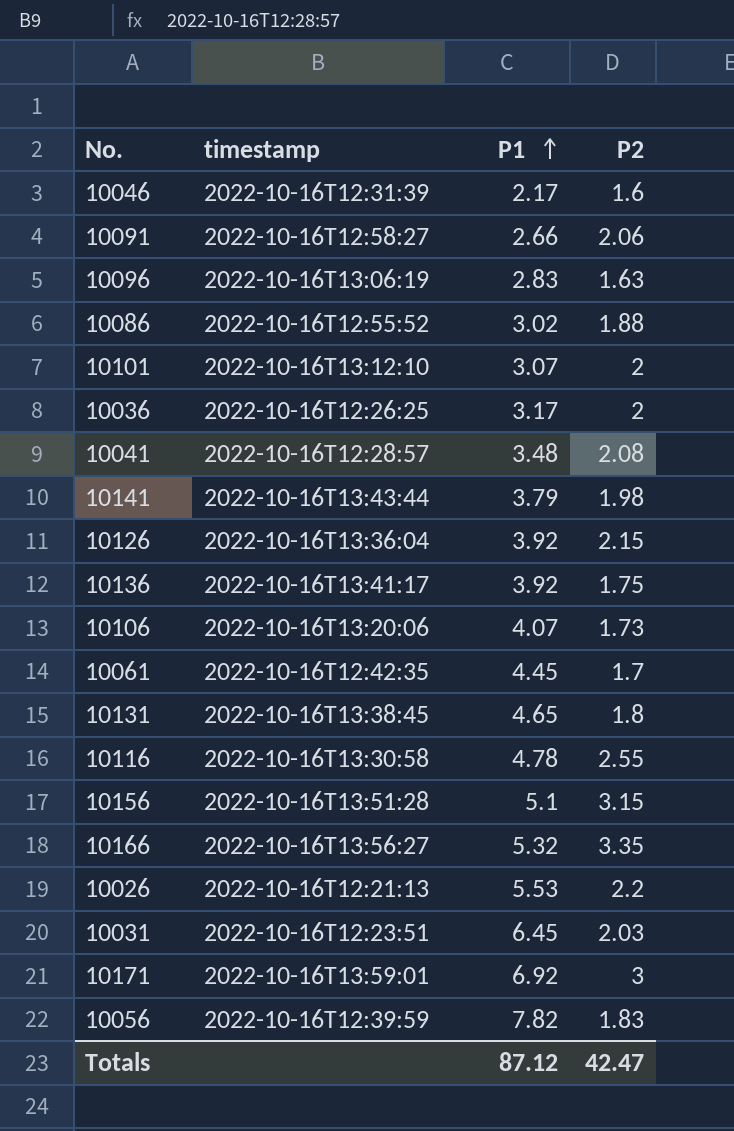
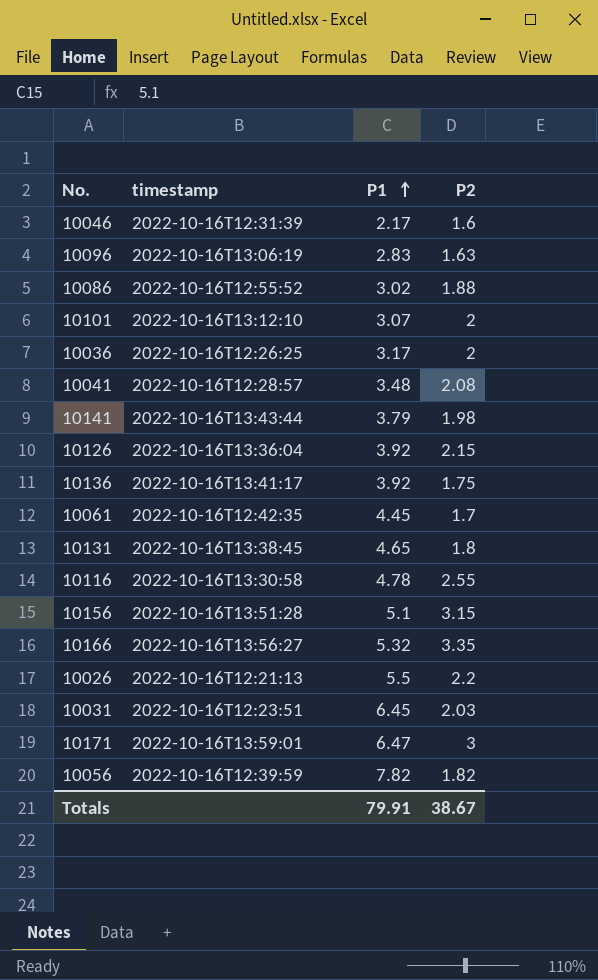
row 10091: 2022-10-16T12:58:27 | 2.66 | 2.06 -> none
row 10106: 2022-10-16T13:20:06 | 4.07 | 1.73 -> none
10026 | P1: 5.53 -> 5.5
10171 | P1: 6.92 -> 6.47
10056 | P2: 1.83 -> 1.82
Totals | P1: 87.12 -> 79.91
Totals | P2: 42.47 -> 38.67

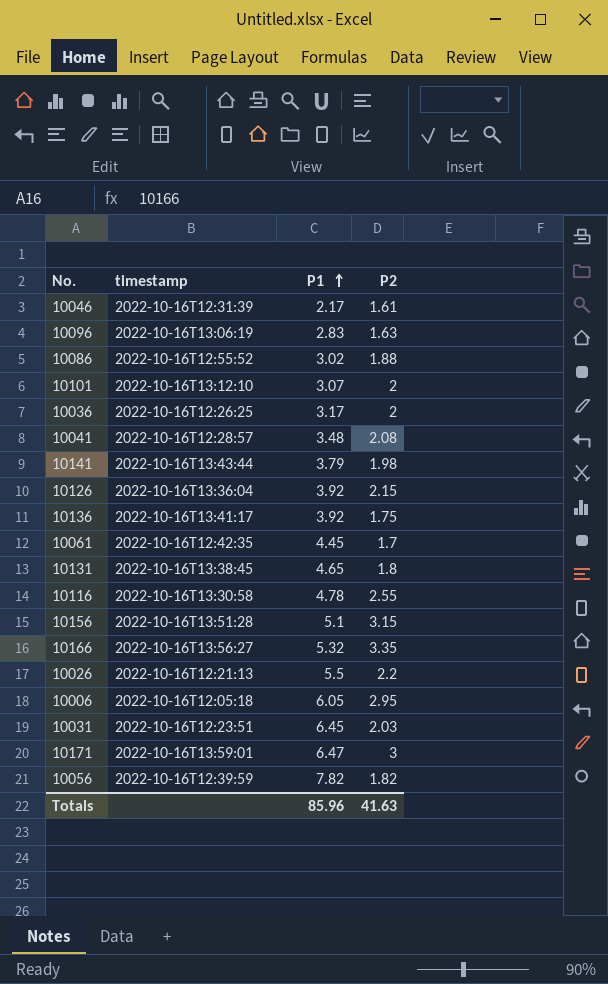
10046 | P2: 1.6 -> 1.61
row 10006: none -> 2022-10-16T12:05:18 | 6.05 | 2.95
Totals | P1: 79.91 -> 85.96
Totals | P2: 38.67 -> 41.63

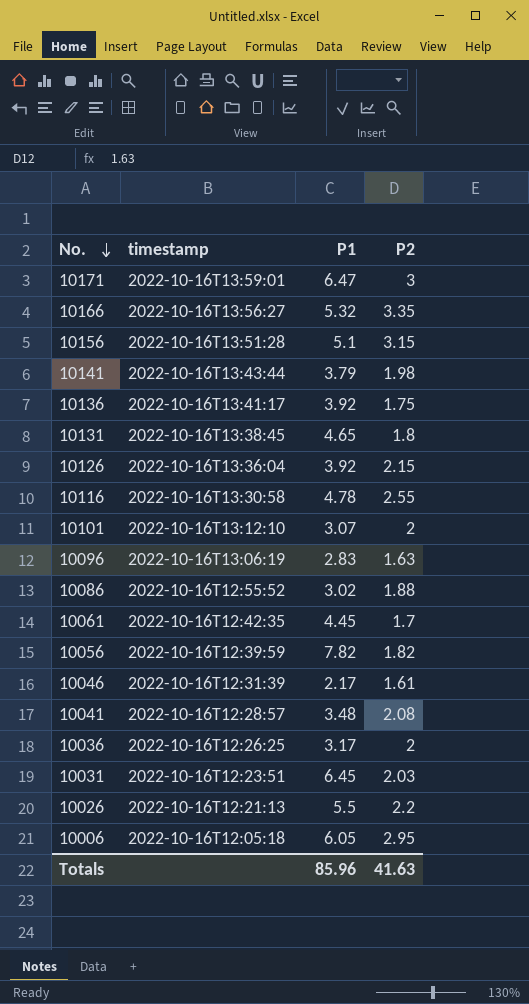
row order: P1 ascending -> No. descending

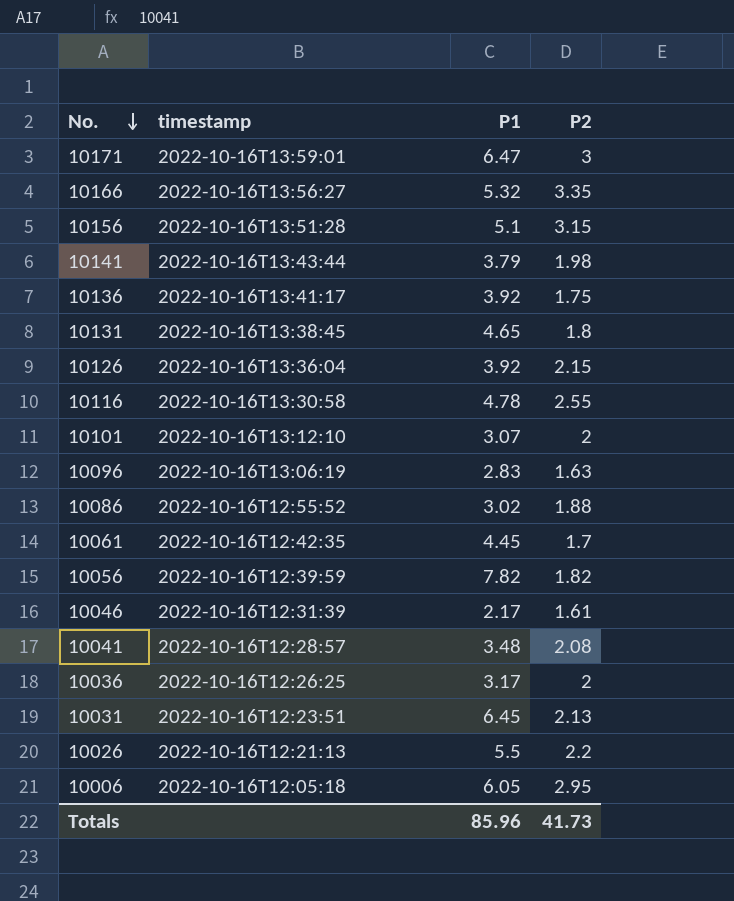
10031 | P2: 2.03 -> 2.13
Totals | P2: 41.63 -> 41.73

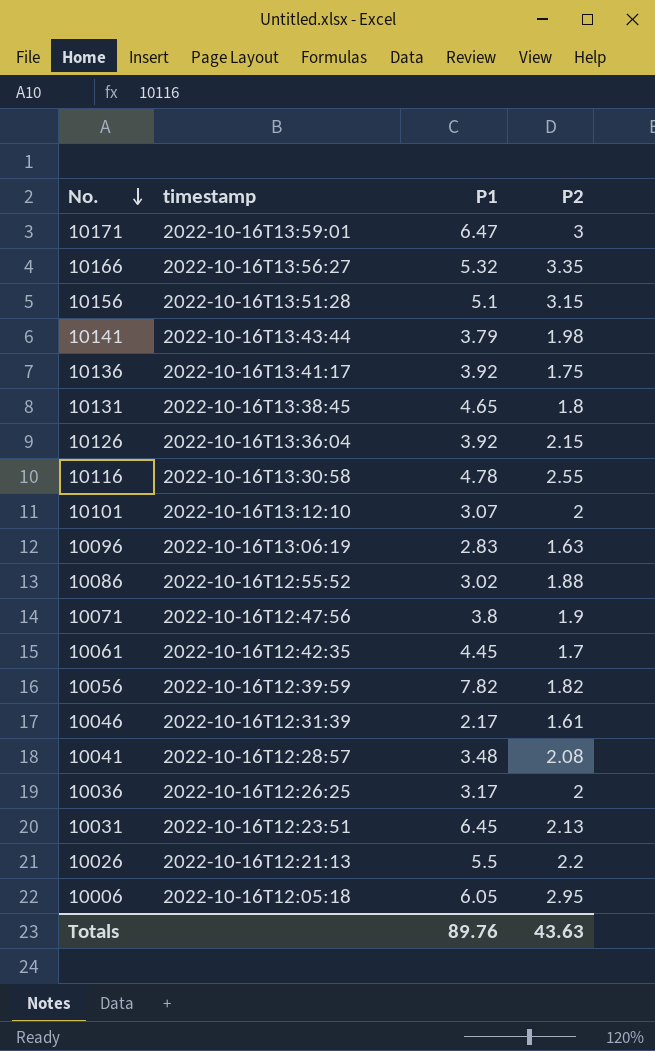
row 10071: none -> 2022-10-16T12:47:56 | 3.8 | 1.9
Totals | P1: 85.96 -> 89.76
Totals | P2: 41.73 -> 43.63

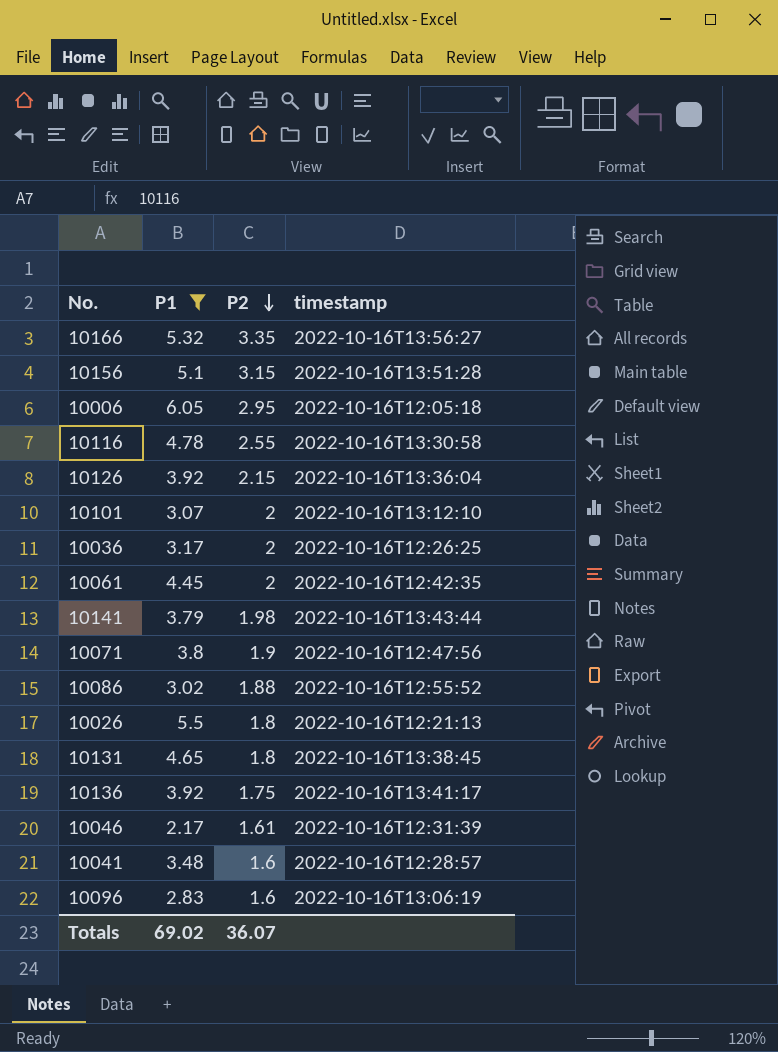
filter: none -> P1 <= 6.05
row order: No. descending -> P2 descending
column timestamp | position: 2 -> 4
10061 | P2: 1.7 -> 2
10026 | P2: 2.2 -> 1.8
10041 | P2: 2.08 -> 1.6
10096 | P2: 1.63 -> 1.6
Totals | P1: 89.76 -> 69.02
Totals | P2: 43.63 -> 36.07

